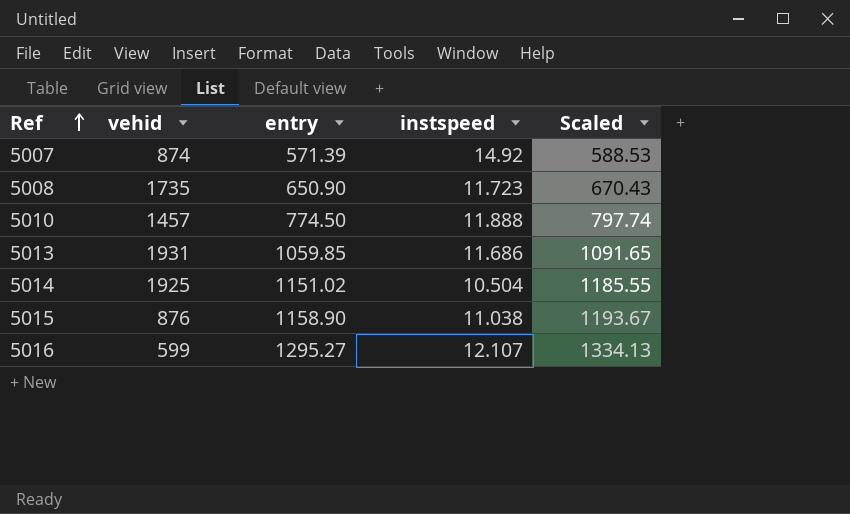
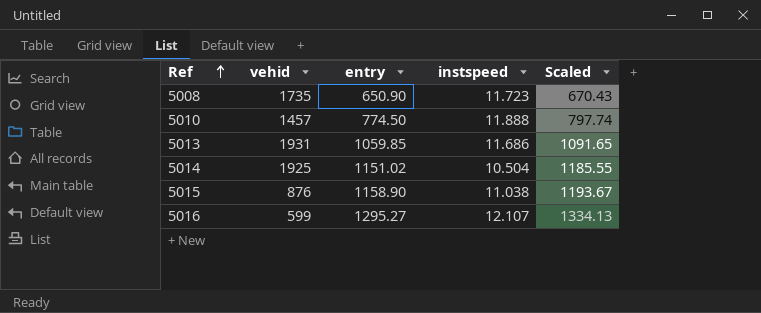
row 5007: 874 | 571.39 | 14.92 | 588.53 -> none

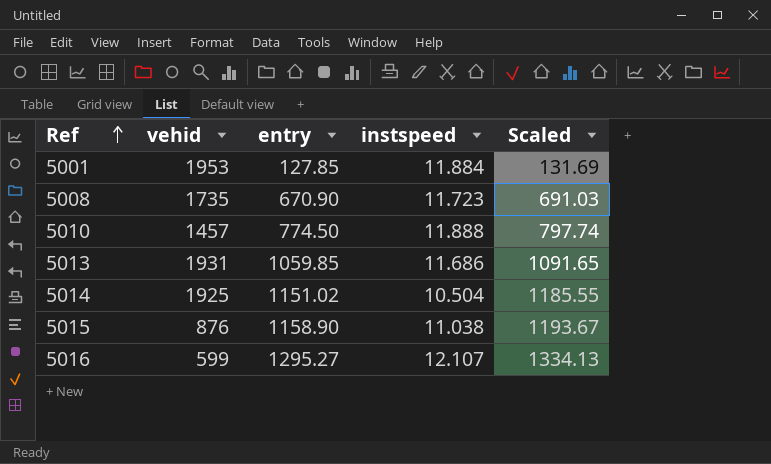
row 5001: none -> 1953 | 127.85 | 11.884 | 131.69
5008 | entry: 650.90 -> 670.90
5008 | Scaled: 670.43 -> 691.03

